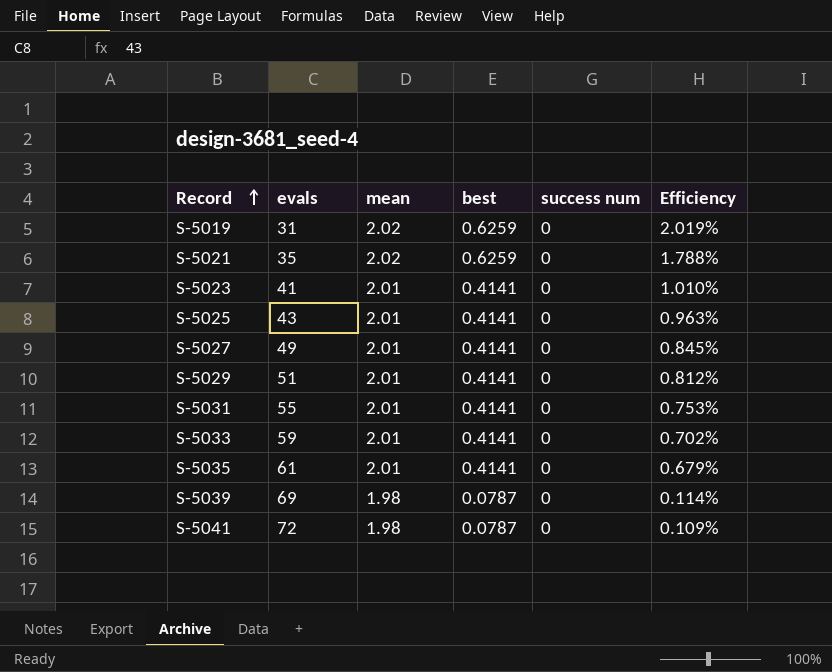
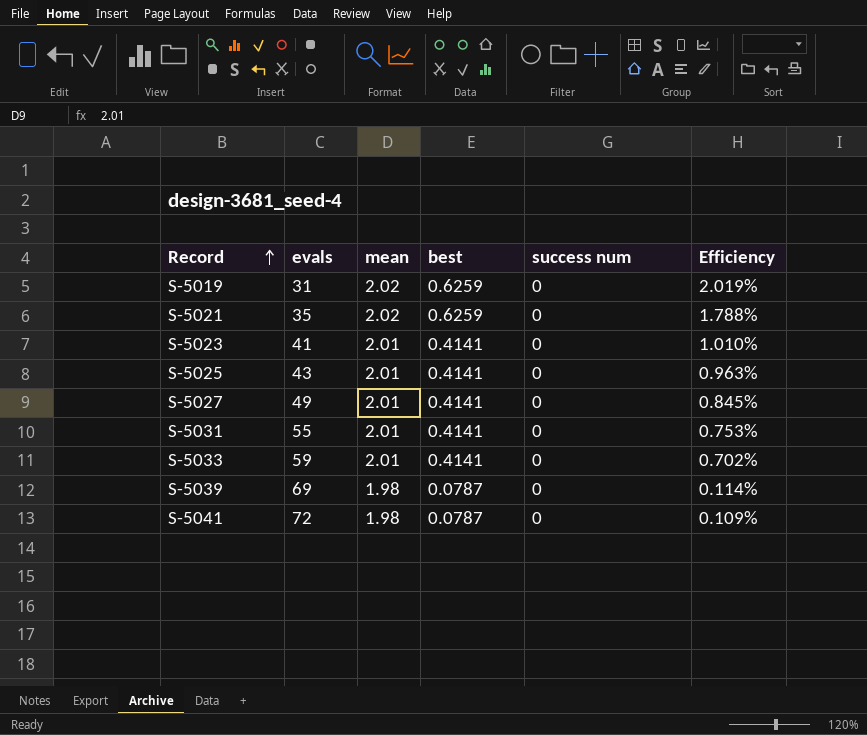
row S-5029: 51 | 2.01 | 0.4141 | 0 | 0.812% -> none
row S-5035: 61 | 2.01 | 0.4141 | 0 | 0.679% -> none

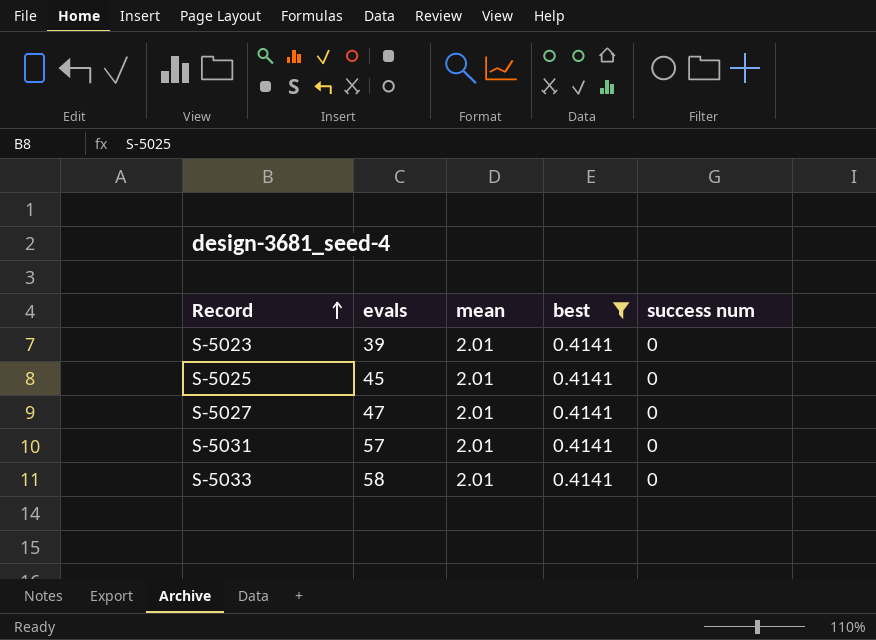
filter: none -> best = 0.4141
column Efficiency | formula: [best] / [evals] -> none
S-5023 | evals: 41 -> 39
S-5025 | evals: 43 -> 45
S-5027 | evals: 49 -> 47
S-5031 | evals: 55 -> 57
S-5033 | evals: 59 -> 58

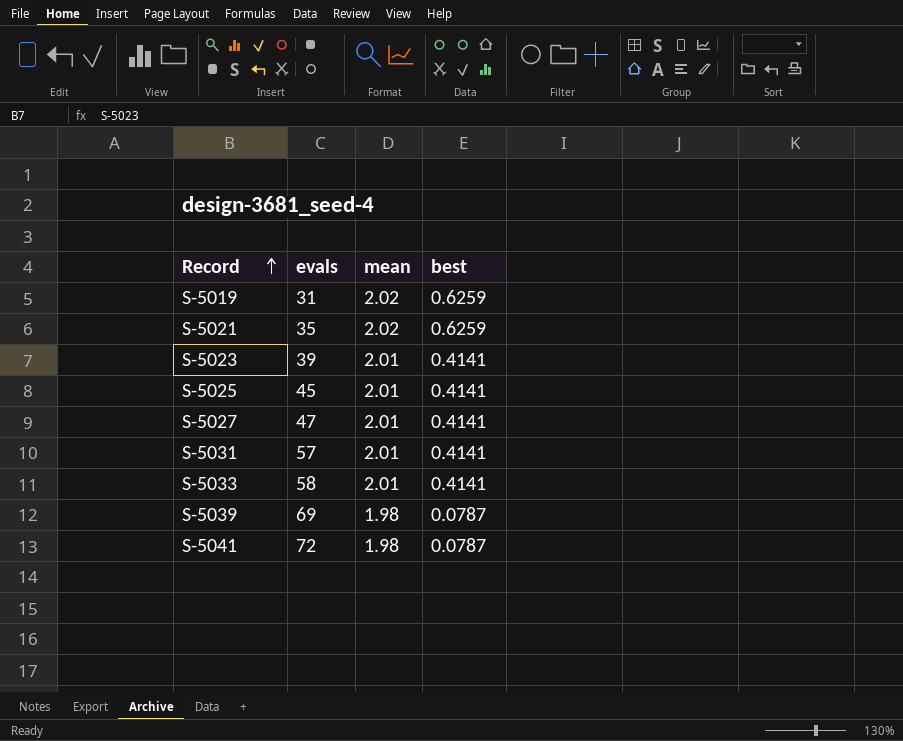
filter: best = 0.4141 -> none
column success num | position: 5 -> none

